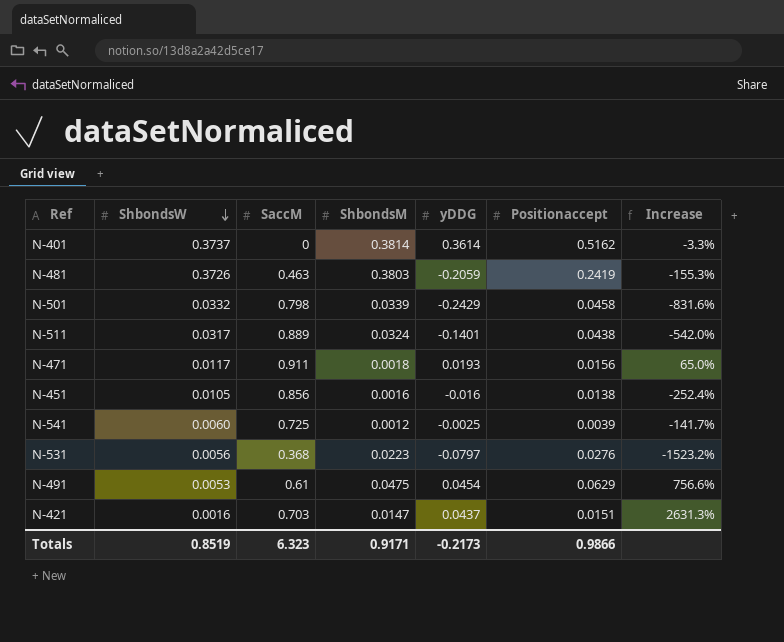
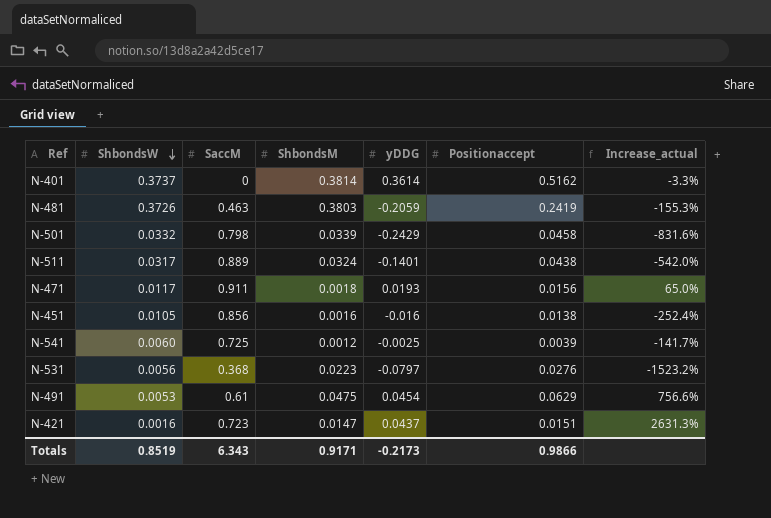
column name: Increase -> Increase_actual
N-421 | SaccM: 0.703 -> 0.723
Totals | SaccM: 6.323 -> 6.343

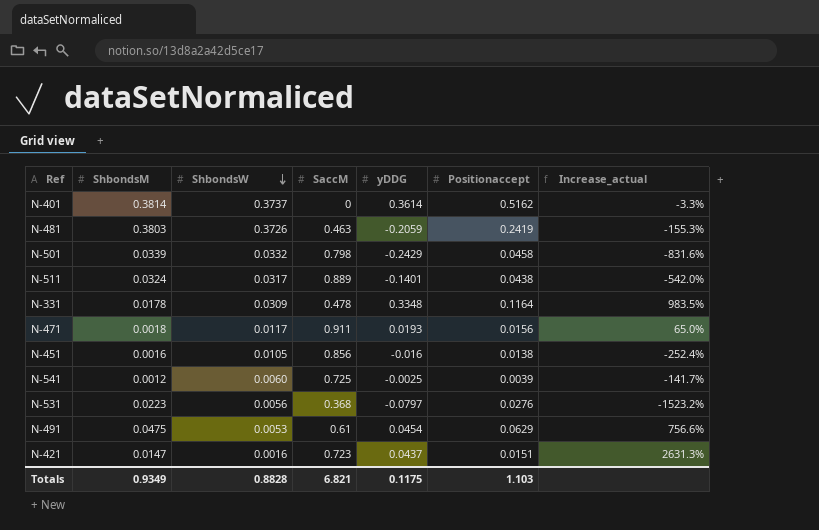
column ShbondsM | position: 4 -> 2
row N-331: none -> 0.0178 | 0.0309 | 0.478 | 0.3348 | 0.1164 | 983.5%
Totals | ShbondsM: 0.9171 -> 0.9349
Totals | ShbondsW: 0.8519 -> 0.8828
Totals | SaccM: 6.343 -> 6.821
Totals | yDDG: -0.2173 -> 0.1175
Totals | Positionaccept: 0.9866 -> 1.103

